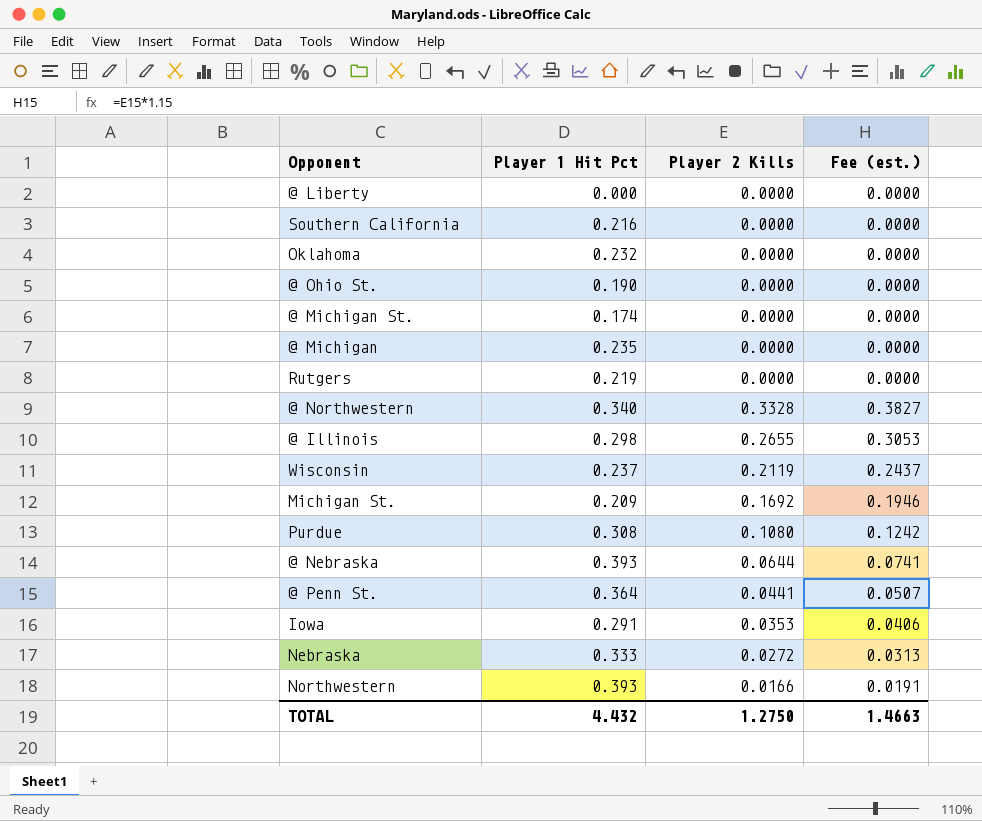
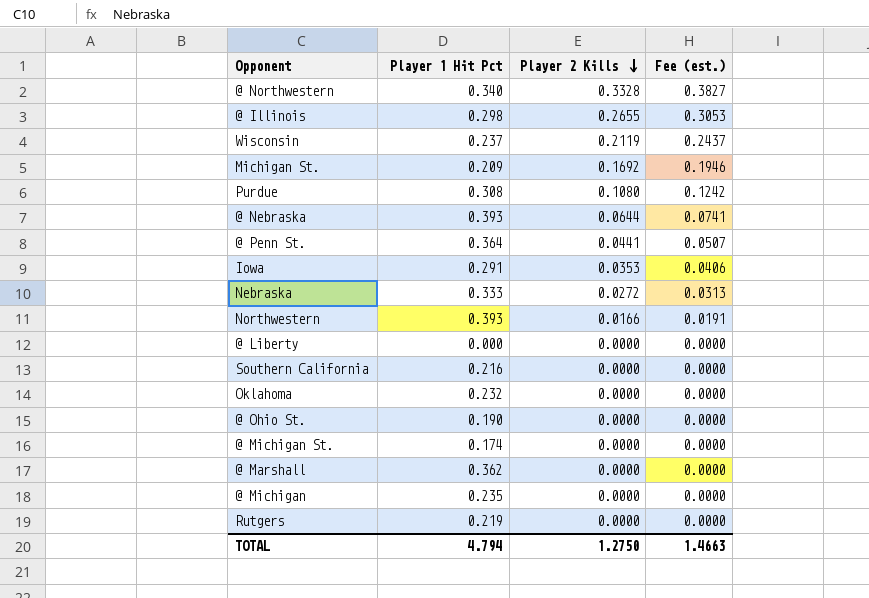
row order: none -> Player 2 Kills descending
row @ Marshall: none -> 0.362 | 0.0000 | 0.0000
TOTAL | Player 1 Hit Pct: 4.432 -> 4.794

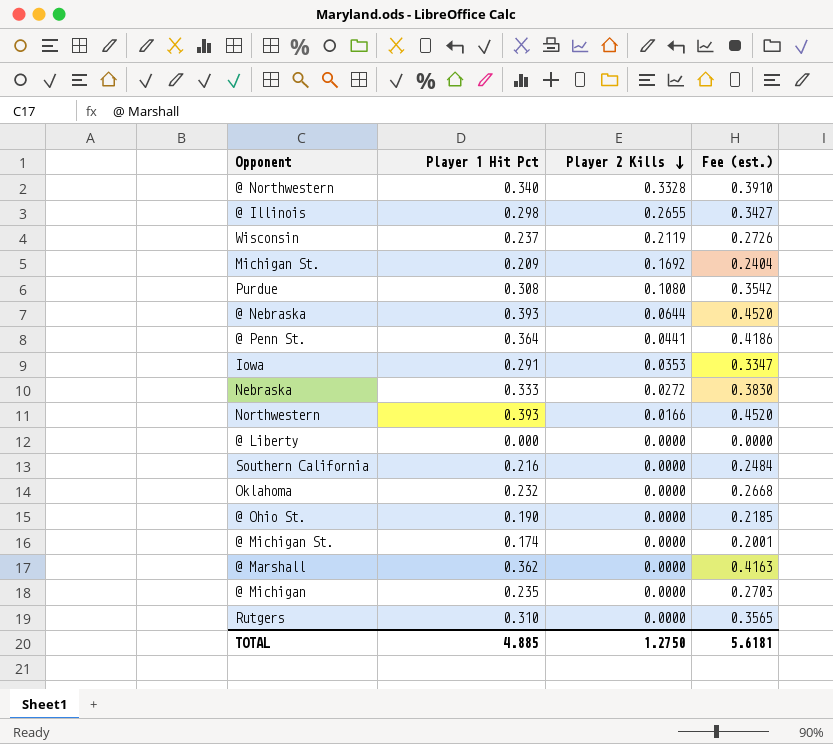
column Fee (est.) | formula: [Player 2 Kills] * 1.15 -> [Player 1 Hit Pct] * 1.15
Rutgers | Player 1 Hit Pct: 0.219 -> 0.310
TOTAL | Player 1 Hit Pct: 4.794 -> 4.885
TOTAL | Fee (est.): 1.4663 -> 5.6181

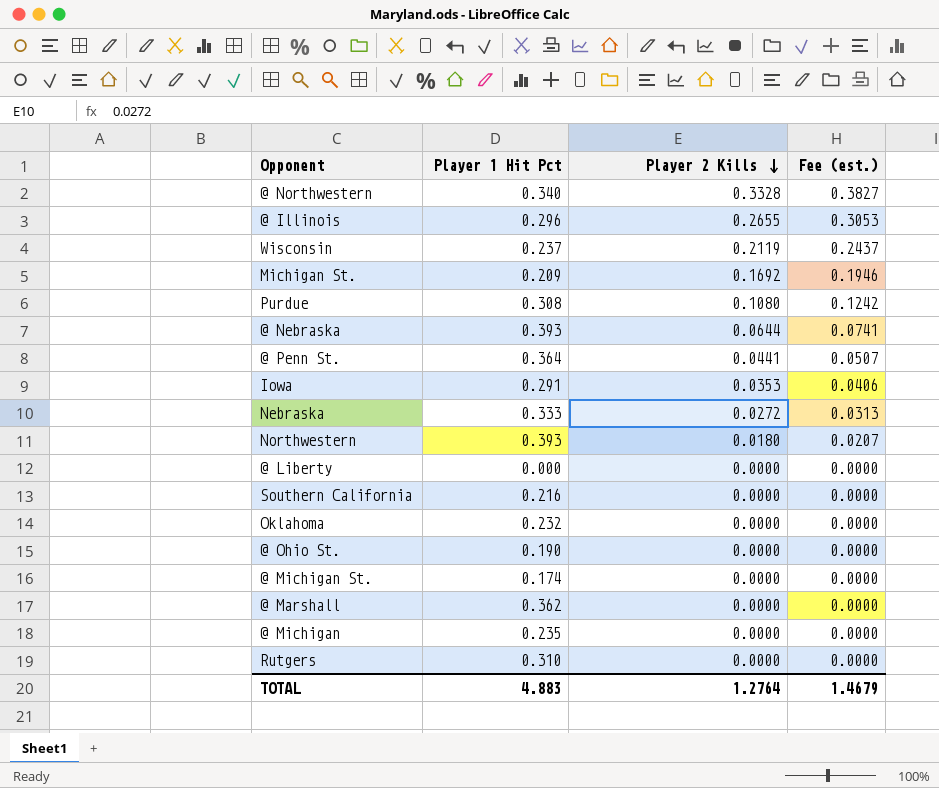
column Fee (est.) | formula: [Player 1 Hit Pct] * 1.15 -> [Player 2 Kills] * 1.15
@ Illinois | Player 1 Hit Pct: 0.298 -> 0.296
Northwestern | Player 2 Kills: 0.0166 -> 0.0180
TOTAL | Player 1 Hit Pct: 4.885 -> 4.883
TOTAL | Player 2 Kills: 1.2750 -> 1.2764
TOTAL | Fee (est.): 5.6181 -> 1.4679

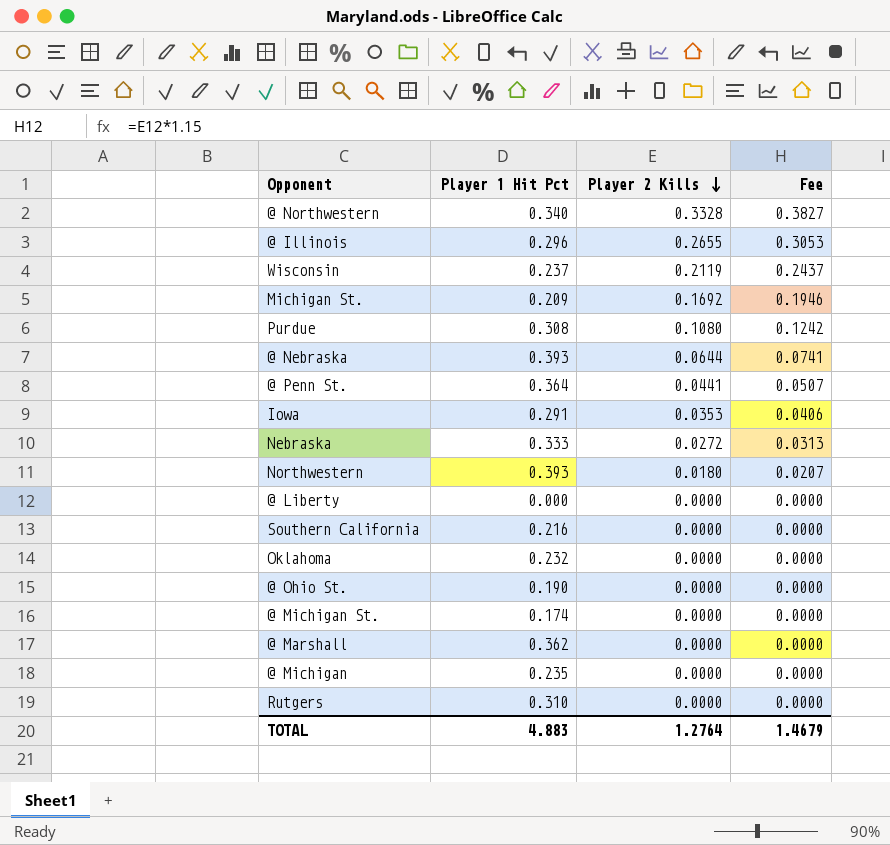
column name: Fee (est.) -> Fee

